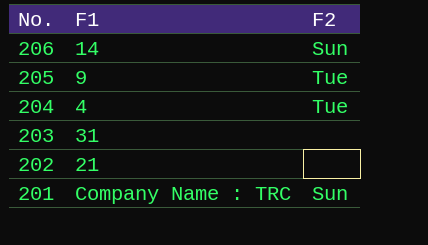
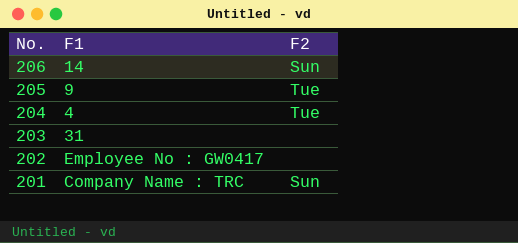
202 | F1: 21 -> Employee No : GW0417

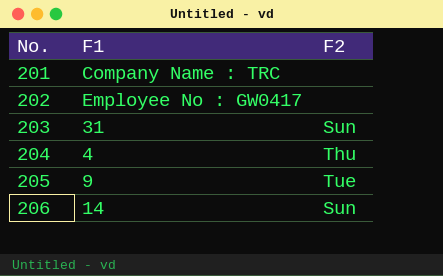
row order: No. descending -> No. ascending
201 | F2: Sun -> none
203 | F2: none -> Sun
204 | F2: Tue -> Thu

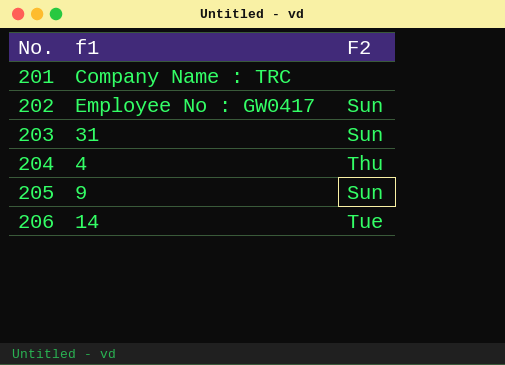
column name: F1 -> f1
202 | F2: none -> Sun
205 | F2: Tue -> Sun
206 | F2: Sun -> Tue

